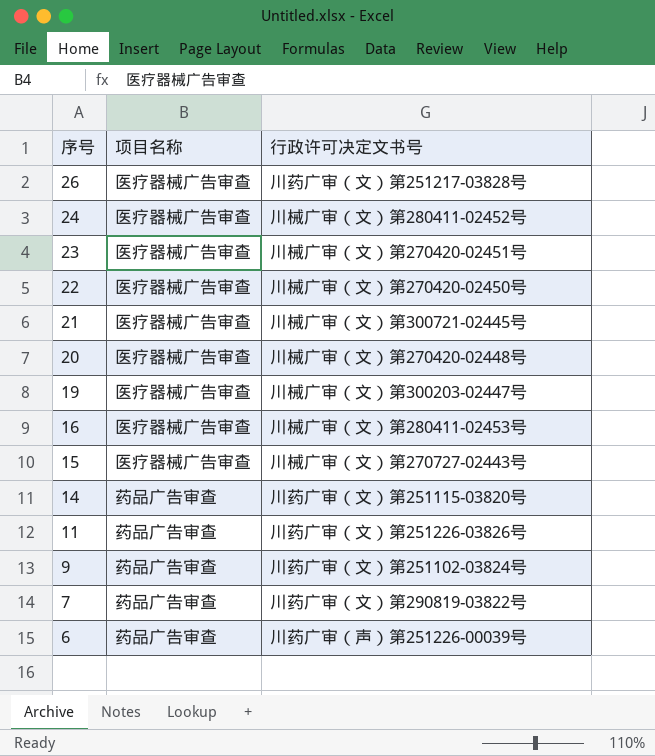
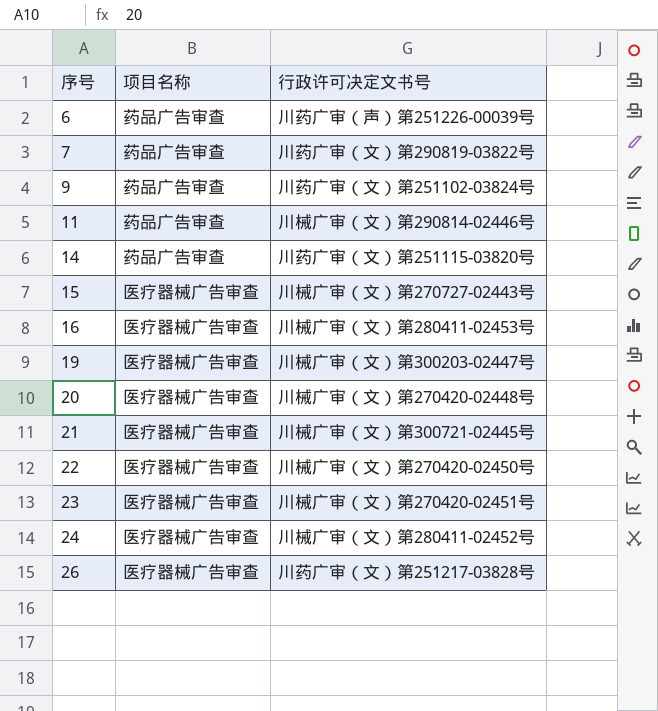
row order: 序号 descending -> 序号 ascending
11 | 行政许可决定文书号: 川药广审（文）第251226-03826号 -> 川械广审（文）第290814-02446号

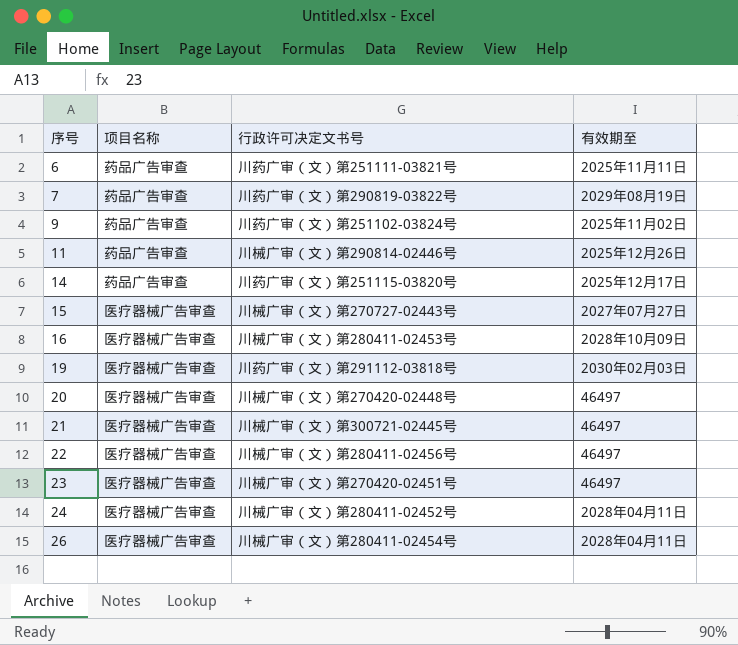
column 有效期至 | position: none -> 4
6 | 行政许可决定文书号: 川药广审（声）第251226-00039号 -> 川药广审（文）第251111-03821号
19 | 行政许可决定文书号: 川械广审（文）第300203-02447号 -> 川药广审（文）第291112-03818号
22 | 行政许可决定文书号: 川械广审（文）第270420-02450号 -> 川械广审（文）第280411-02456号
26 | 行政许可决定文书号: 川药广审（文）第251217-03828号 -> 川械广审（文）第280411-02454号

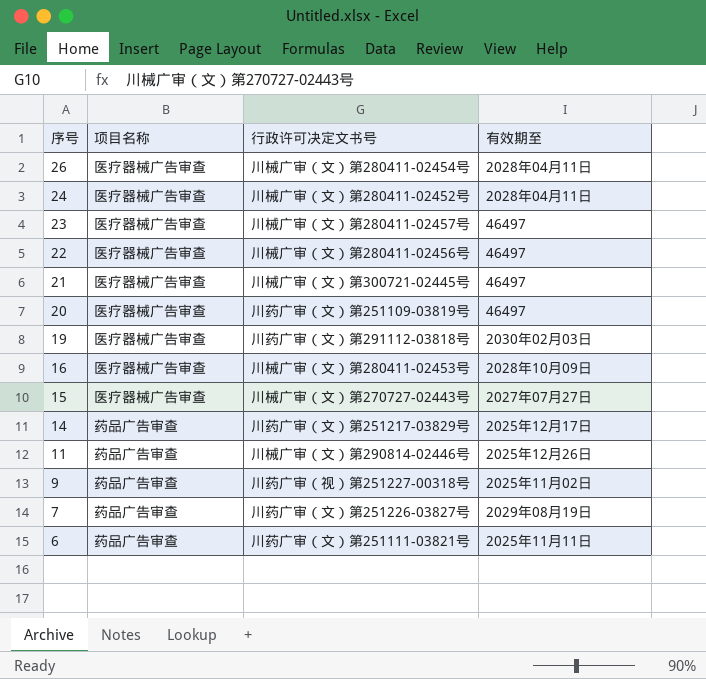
row order: 序号 ascending -> 序号 descending
23 | 行政许可决定文书号: 川械广审（文）第270420-02451号 -> 川械广审（文）第280411-02457号
20 | 行政许可决定文书号: 川械广审（文）第270420-02448号 -> 川药广审（文）第251109-03819号
14 | 行政许可决定文书号: 川药广审（文）第251115-03820号 -> 川药广审（文）第251217-03829号
9 | 行政许可决定文书号: 川药广审（文）第251102-03824号 -> 川药广审（视）第251227-00318号
7 | 行政许可决定文书号: 川药广审（文）第290819-03822号 -> 川药广审（文）第251226-03827号

